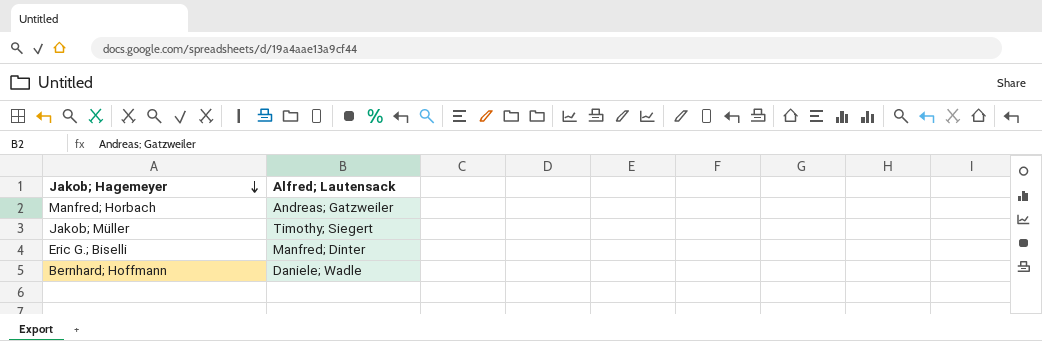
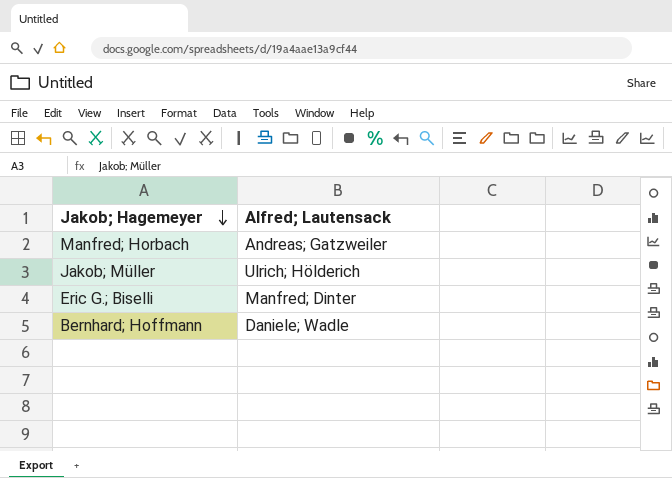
Jakob; Müller | Alfred; Lautensack: Timothy; Siegert -> Ulrich; Hölderich

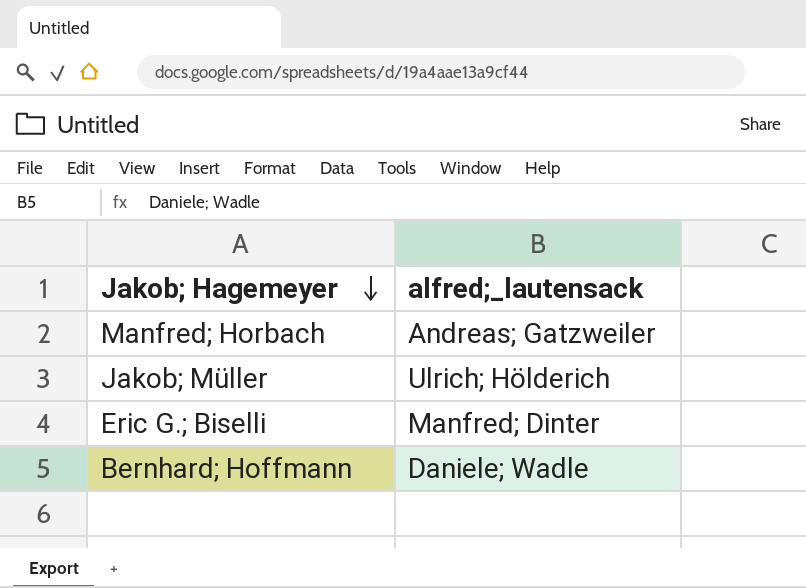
column name: Alfred; Lautensack -> alfred;_lautensack

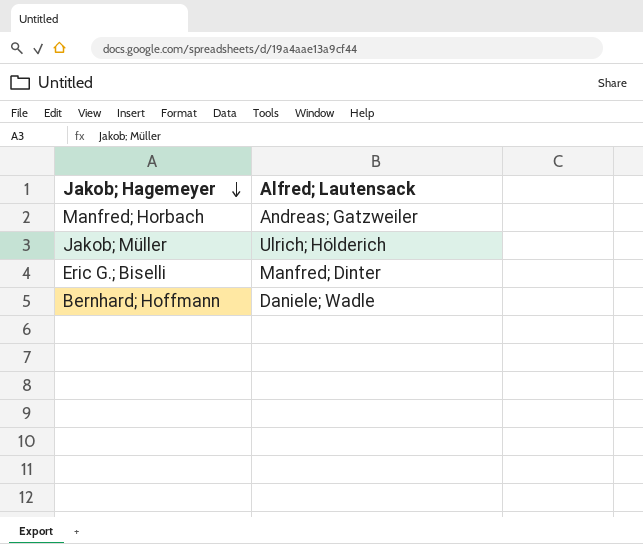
column name: alfred;_lautensack -> Alfred; Lautensack

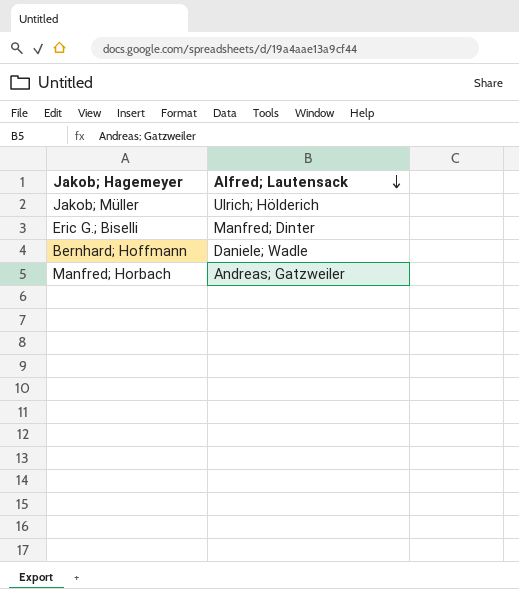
row order: Jakob; Hagemeyer descending -> Alfred; Lautensack descending

